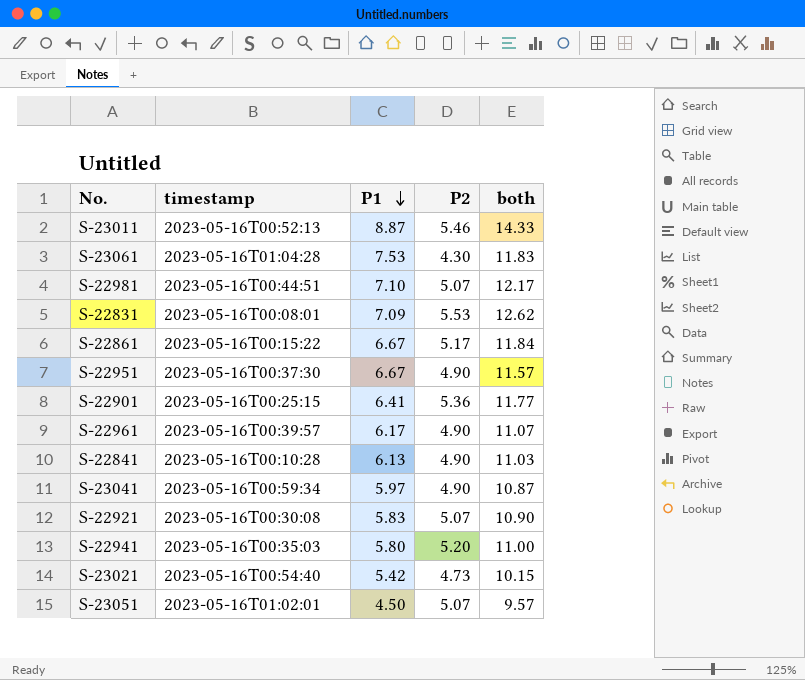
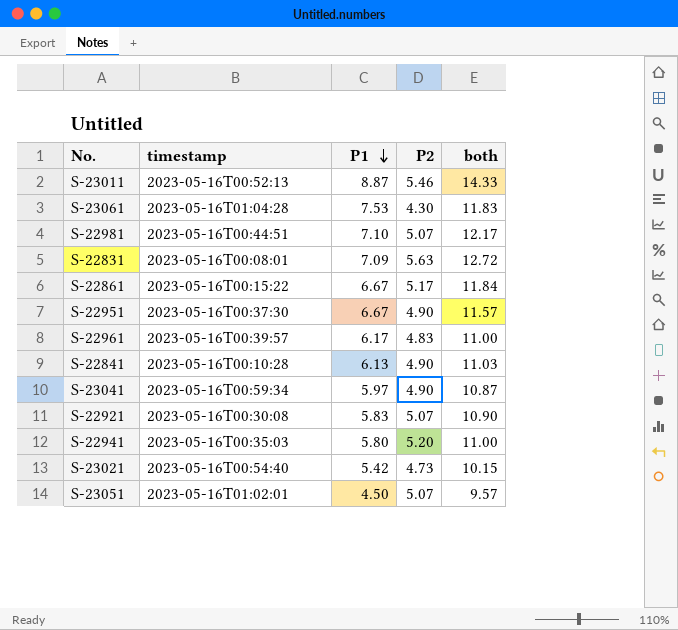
row S-22901: 2023-05-16T00:25:15 | 6.41 | 5.36 | 11.77 -> none
S-22831 | P2: 5.53 -> 5.63
S-22831 | both: 12.62 -> 12.72
S-22961 | P2: 4.90 -> 4.83
S-22961 | both: 11.07 -> 11.00

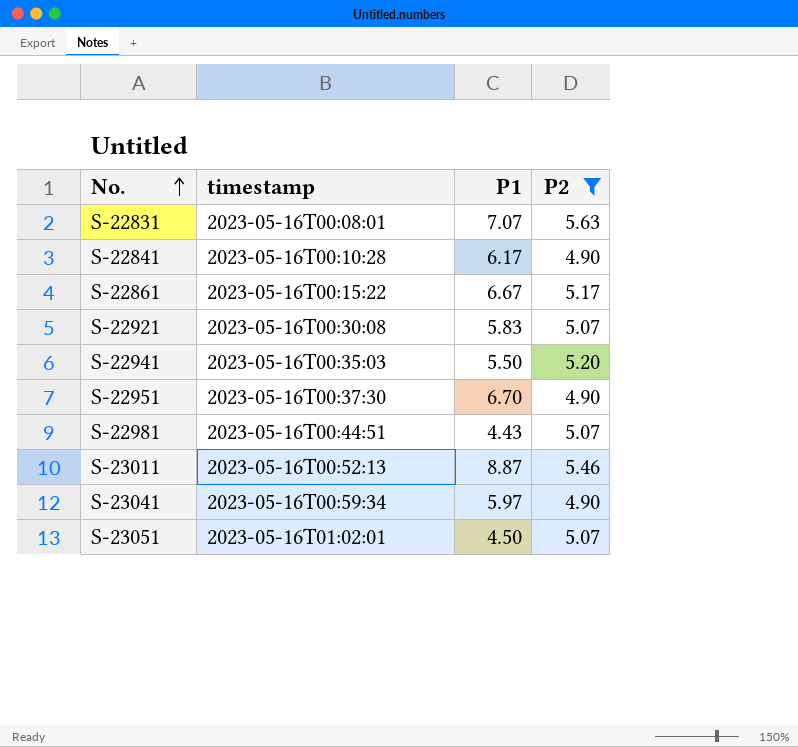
filter: none -> P2 >= 4.90
row order: P1 descending -> No. ascending
column both | formula: [P1] + [P2] -> none
S-22831 | P1: 7.09 -> 7.07
S-22841 | P1: 6.13 -> 6.17
S-22941 | P1: 5.80 -> 5.50
S-22951 | P1: 6.67 -> 6.70
S-22981 | P1: 7.10 -> 4.43

